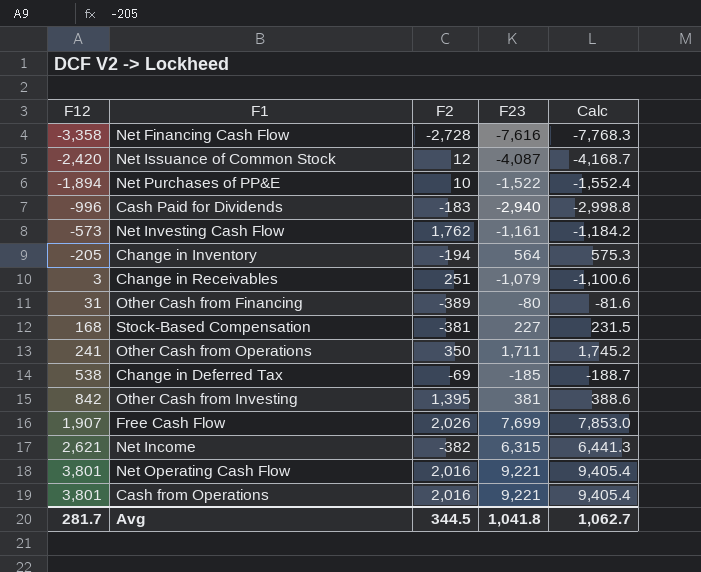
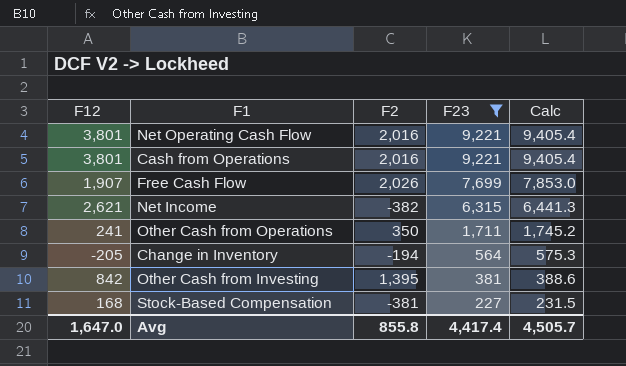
filter: none -> F23 >= 227
row order: F12 ascending -> F23 descending
Avg | F12: 281.7 -> 1,647.0
Avg | F2: 344.5 -> 855.8
Avg | F23: 1,041.8 -> 4,417.4
Avg | Calc: 1,062.7 -> 4,505.7

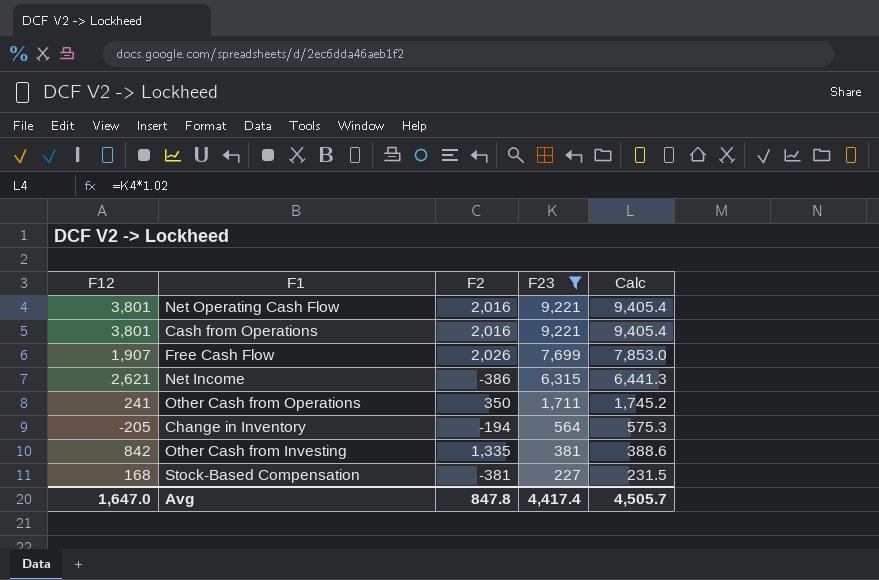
Net Income | F2: -382 -> -386
Other Cash from Investing | F2: 1,395 -> 1,335
Avg | F2: 855.8 -> 847.8

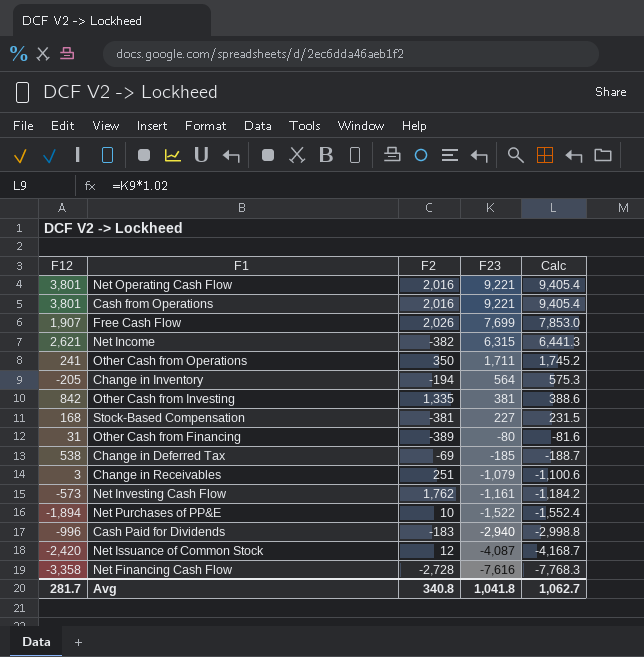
filter: F23 >= 227 -> none
Net Income | F2: -386 -> -382
Avg | F12: 1,647.0 -> 281.7
Avg | F2: 847.8 -> 340.8
Avg | F23: 4,417.4 -> 1,041.8
Avg | Calc: 4,505.7 -> 1,062.7

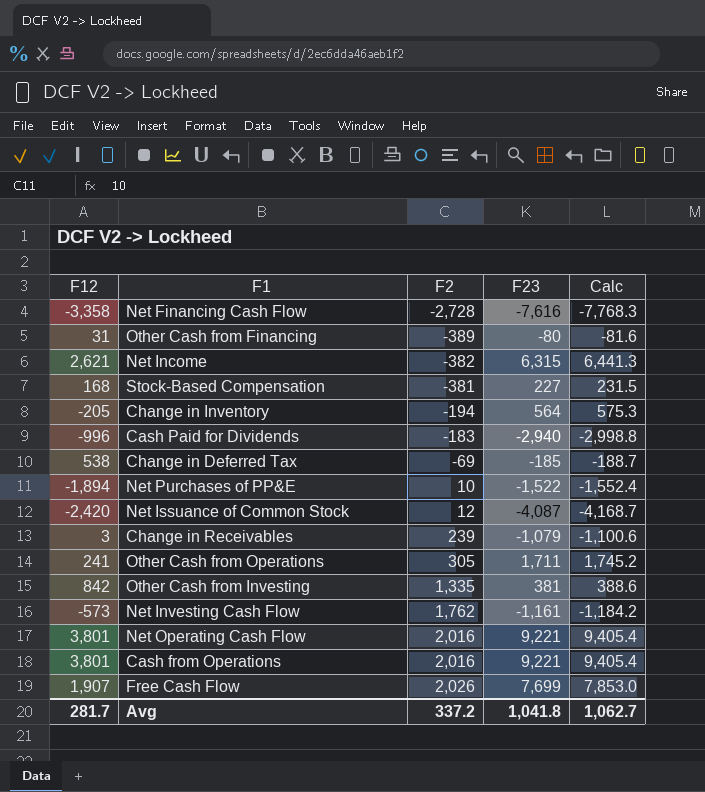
row order: F23 descending -> F2 ascending
Change in Receivables | F2: 251 -> 239
Other Cash from Operations | F2: 350 -> 305
Avg | F2: 340.8 -> 337.2

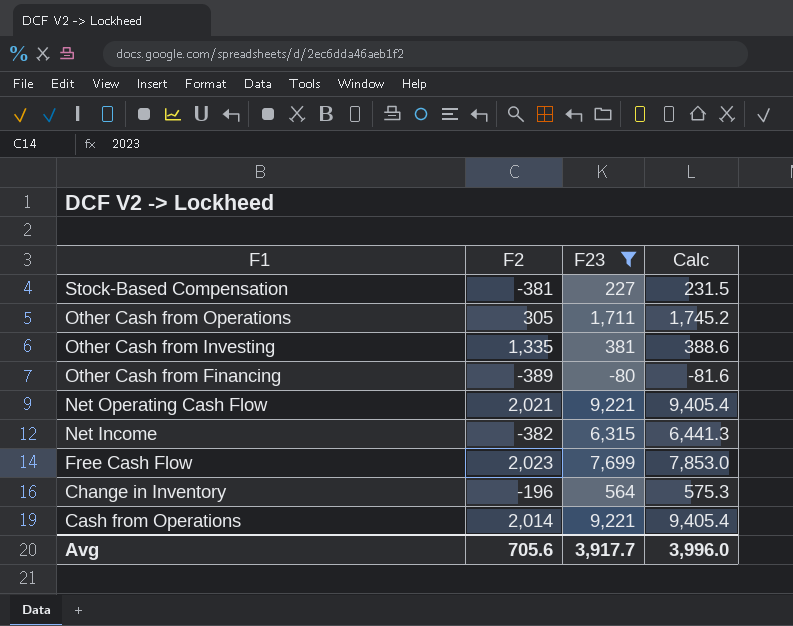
filter: none -> F23 >= -80
row order: F2 ascending -> F1 descending
column F12 | position: 1 -> none
Net Operating Cash Flow | F2: 2,016 -> 2,021
Free Cash Flow | F2: 2,026 -> 2,023
Change in Inventory | F2: -194 -> -196
Cash from Operations | F2: 2,016 -> 2,014
Avg | F2: 337.2 -> 705.6
Avg | F23: 1,041.8 -> 3,917.7
Avg | Calc: 1,062.7 -> 3,996.0

